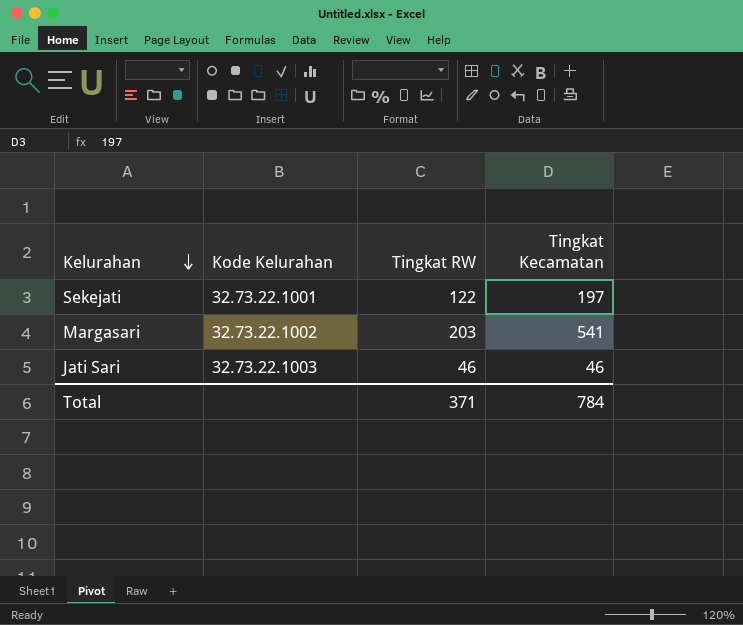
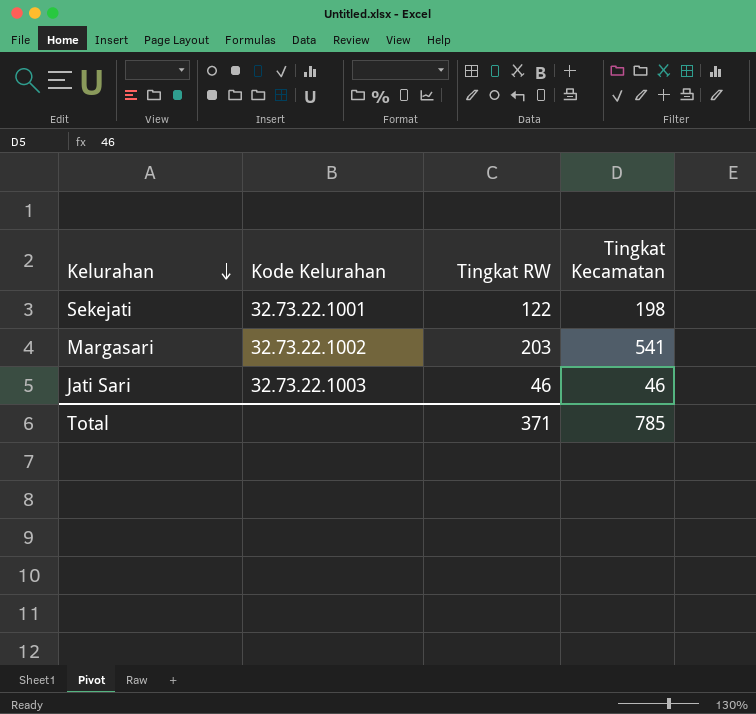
Sekejati | Tingkat Kecamatan: 197 -> 198
Total | Tingkat Kecamatan: 784 -> 785

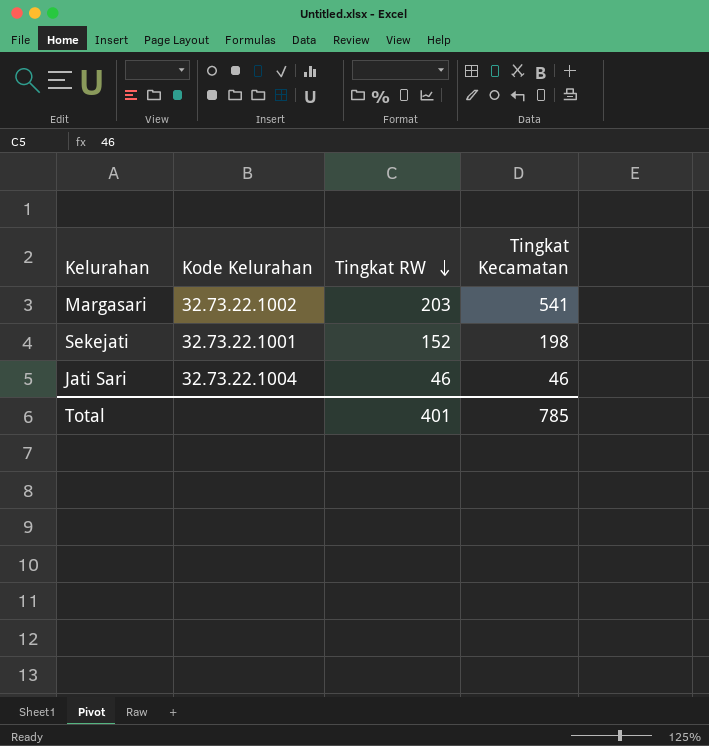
row order: Kelurahan descending -> Tingkat RW descending
Sekejati | Tingkat RW: 122 -> 152
Jati Sari | Kode Kelurahan: 32.73.22.1003 -> 32.73.22.1004
Total | Tingkat RW: 371 -> 401

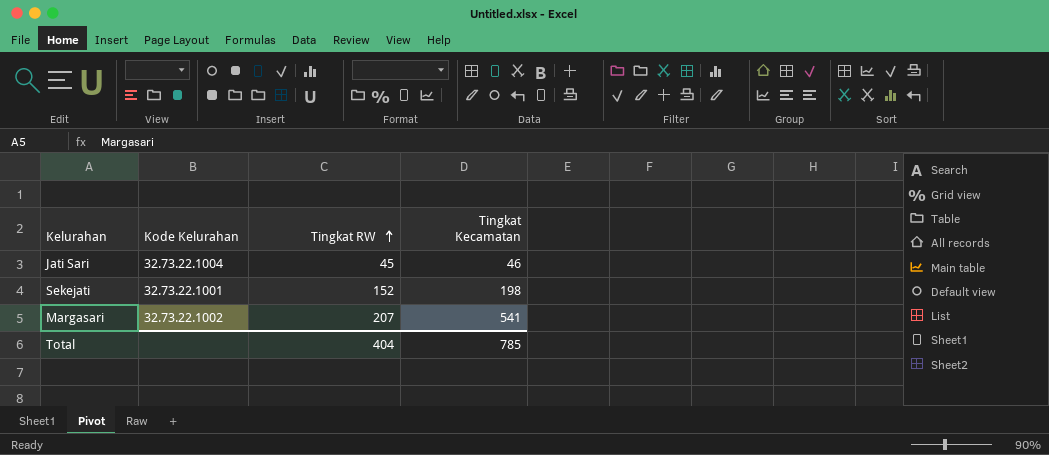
row order: Tingkat RW descending -> Tingkat RW ascending
Jati Sari | Tingkat RW: 46 -> 45
Margasari | Tingkat RW: 203 -> 207
Total | Tingkat RW: 401 -> 404

